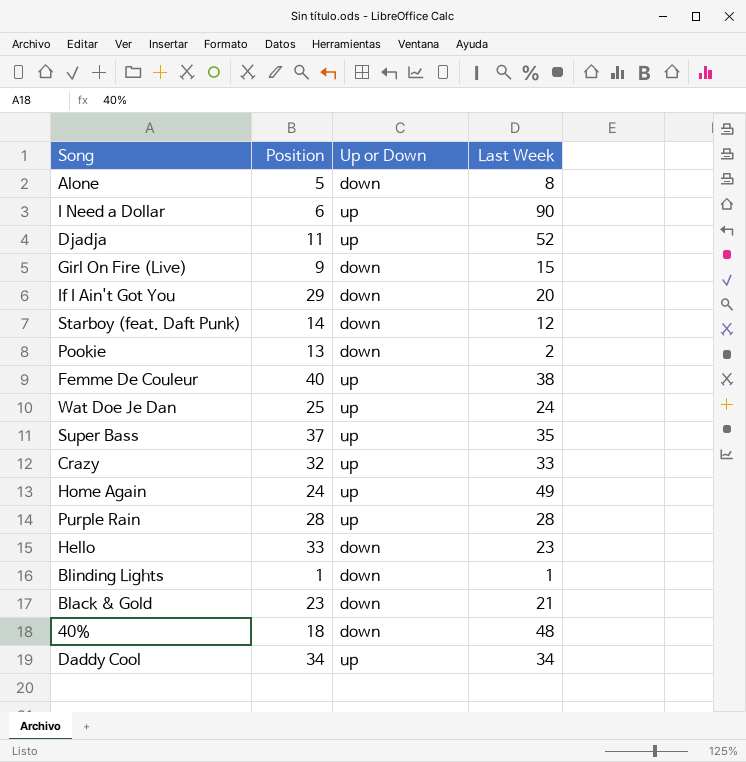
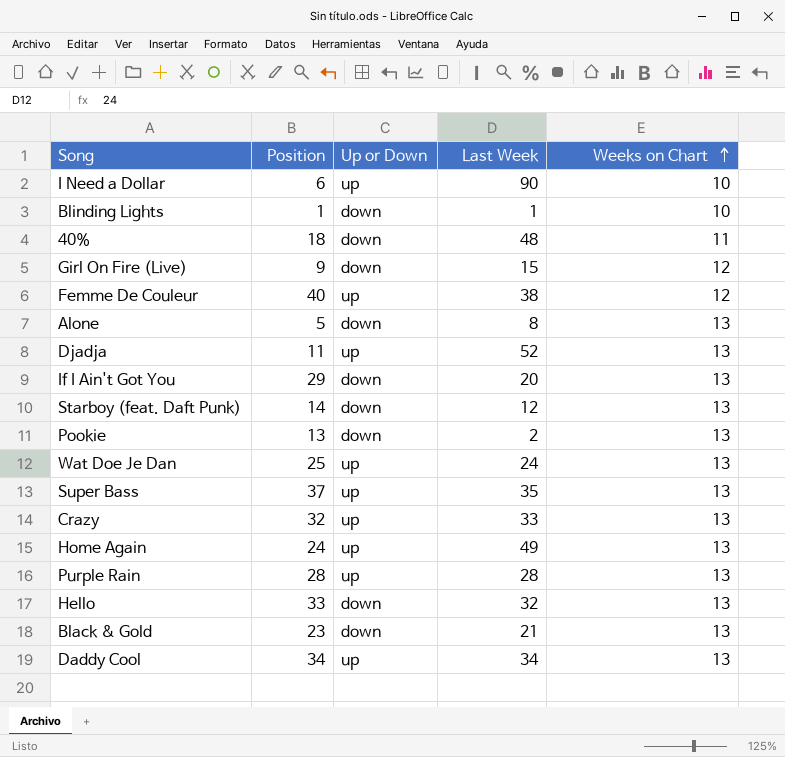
row order: none -> Weeks on Chart ascending
column Weeks on Chart | position: none -> 5
Hello | Last Week: 23 -> 32

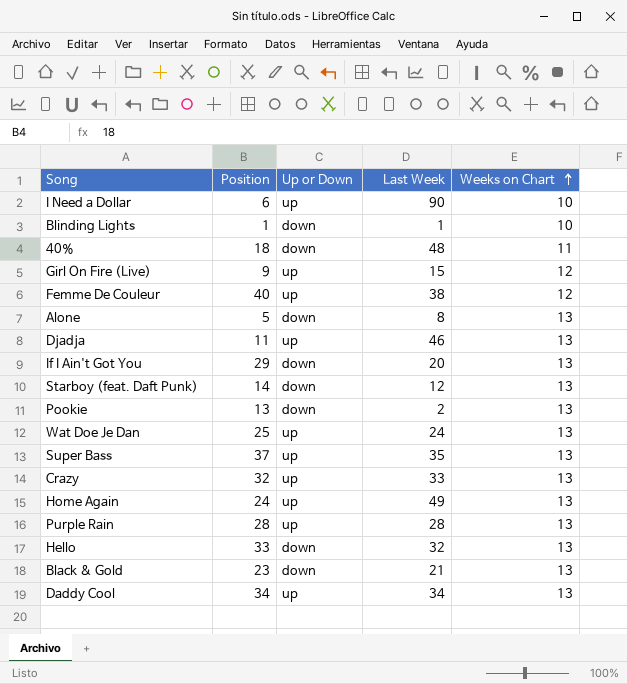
Girl On Fire (Live) | Up or Down: down -> up
Djadja | Last Week: 52 -> 46

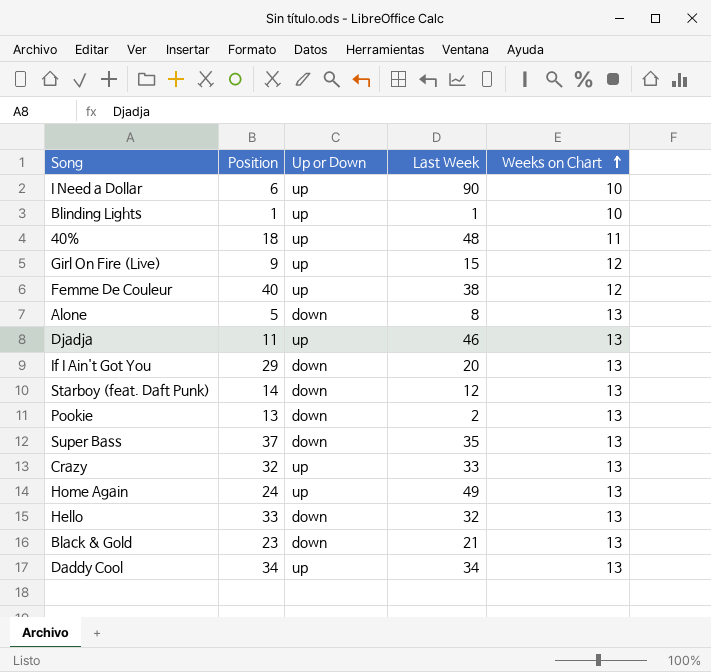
row Wat Doe Je Dan: 25 | up | 24 | 13 -> none
row Purple Rain: 28 | up | 28 | 13 -> none
Blinding Lights | Up or Down: down -> up
40% | Up or Down: down -> up
Super Bass | Up or Down: up -> down

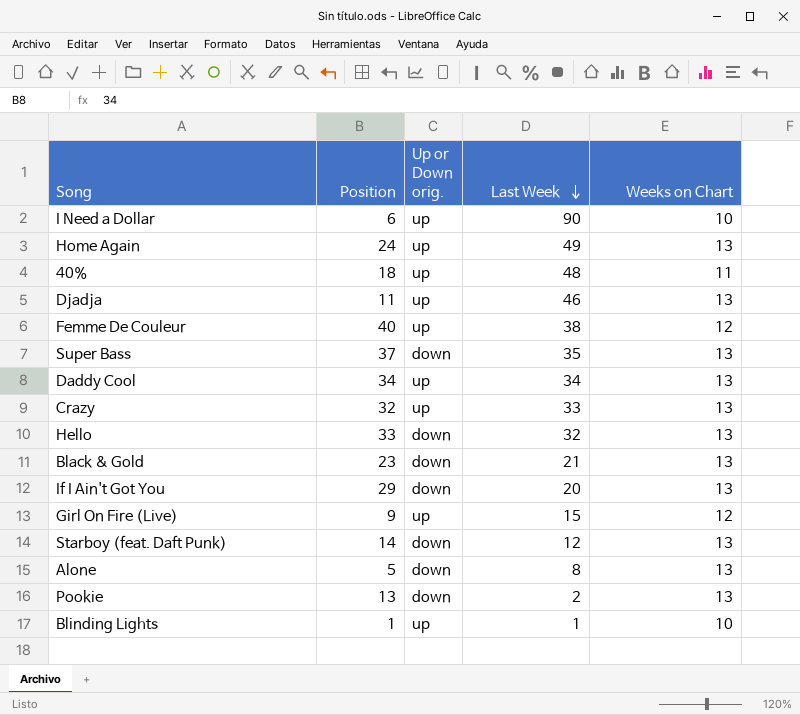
row order: Weeks on Chart ascending -> Last Week descending
column name: Up or Down -> Up or Down orig.

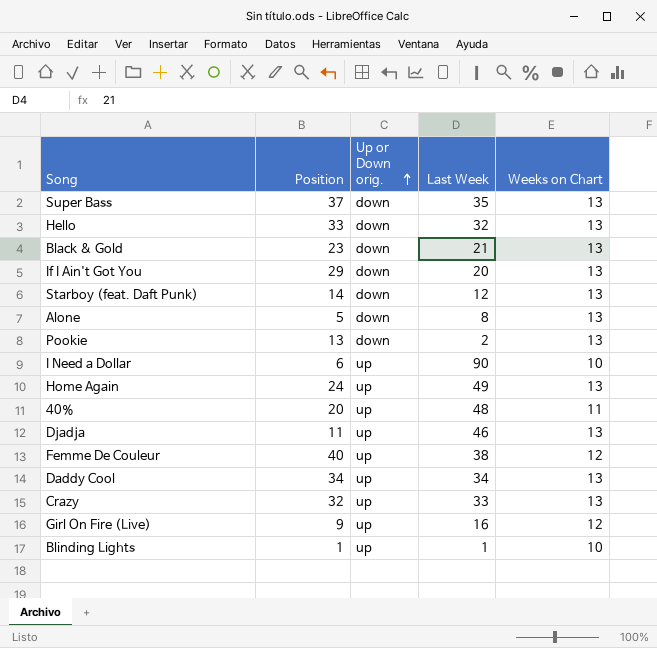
row order: Last Week descending -> Up or Down orig. ascending
40% | Position: 18 -> 20
Girl On Fire (Live) | Last Week: 15 -> 16

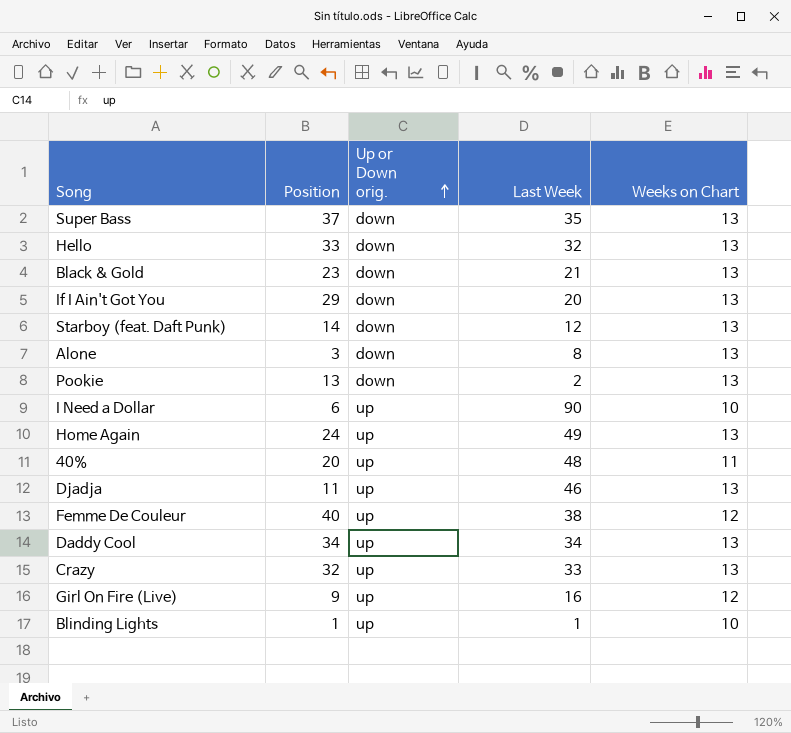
Alone | Position: 5 -> 3

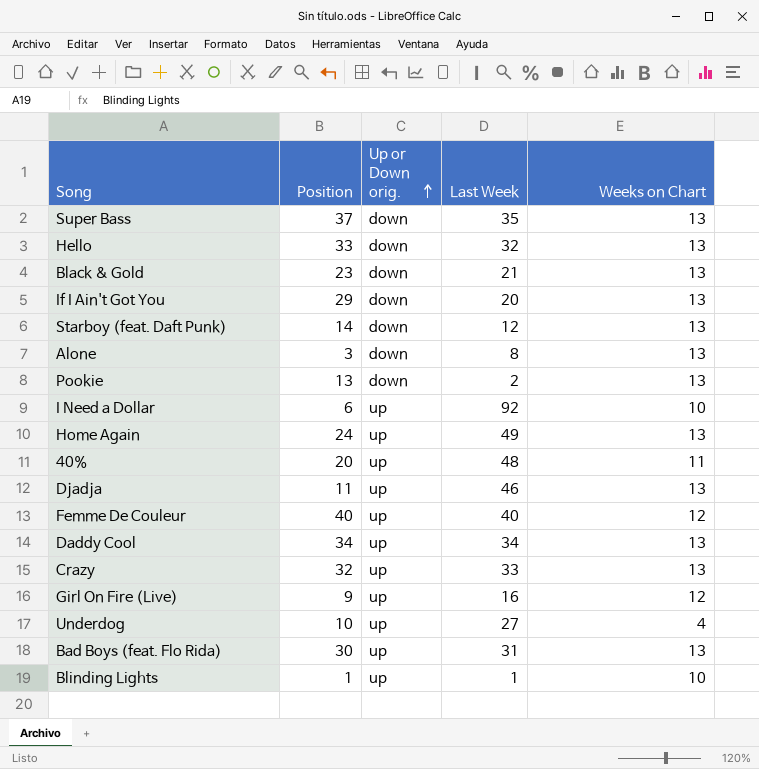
I Need a Dollar | Last Week: 90 -> 92
Femme De Couleur | Last Week: 38 -> 40
row Underdog: none -> 10 | up | 27 | 4
row Bad Boys (feat. Flo Rida): none -> 30 | up | 31 | 13

